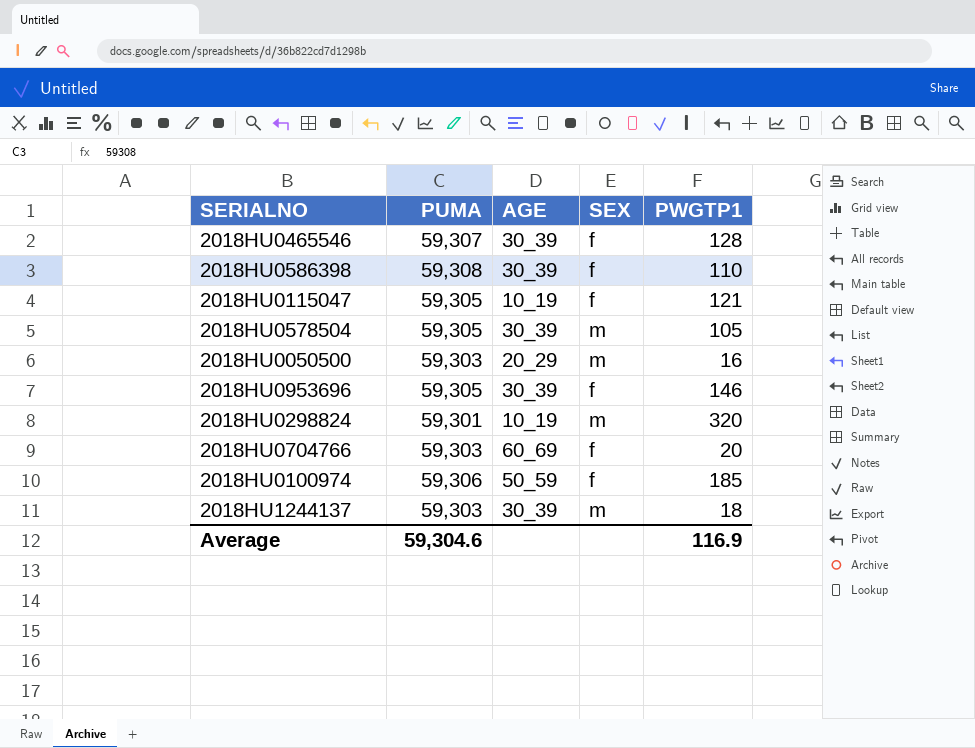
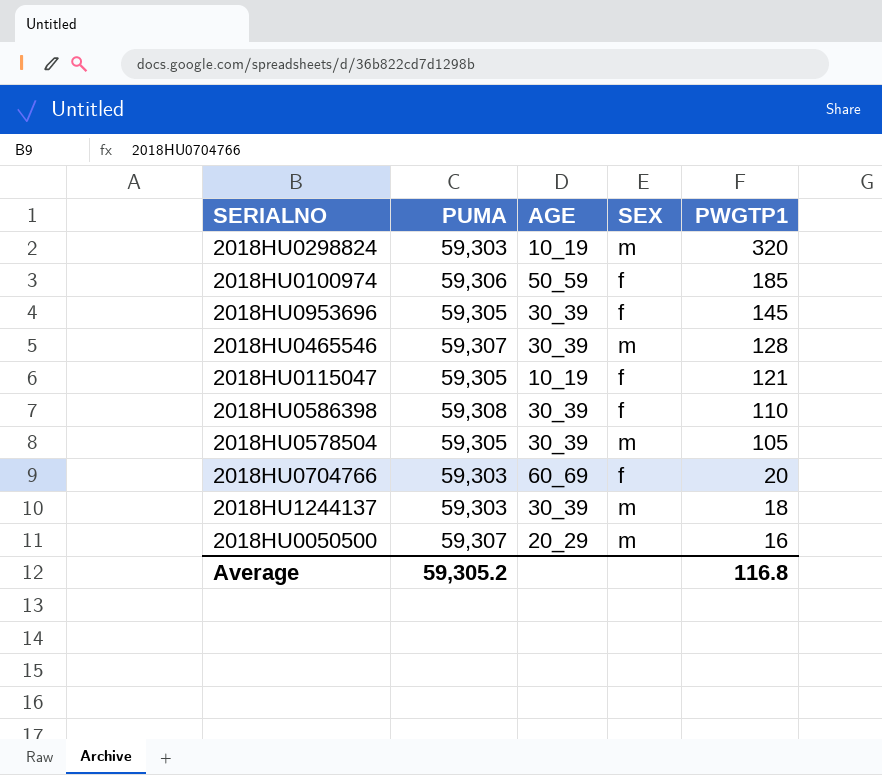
row order: none -> PWGTP1 descending
2018HU0298824 | PUMA: 59,301 -> 59,303
2018HU0953696 | PWGTP1: 146 -> 145
2018HU0465546 | SEX: f -> m
2018HU0050500 | PUMA: 59,303 -> 59,307
Average | PUMA: 59,304.6 -> 59,305.2
Average | PWGTP1: 116.9 -> 116.8

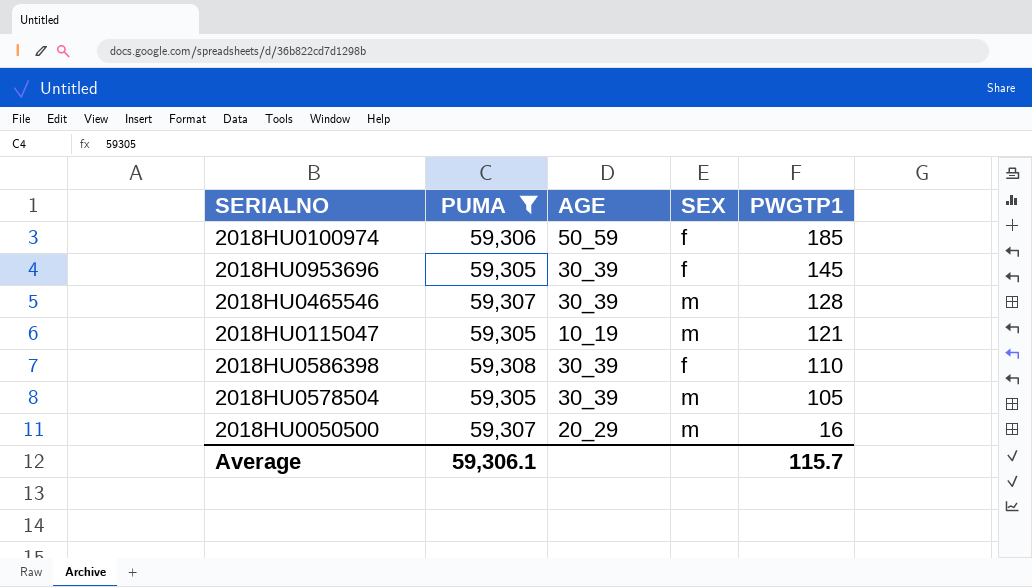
filter: none -> PUMA != 59,303
2018HU0115047 | SEX: f -> m
Average | PUMA: 59,305.2 -> 59,306.1
Average | PWGTP1: 116.8 -> 115.7

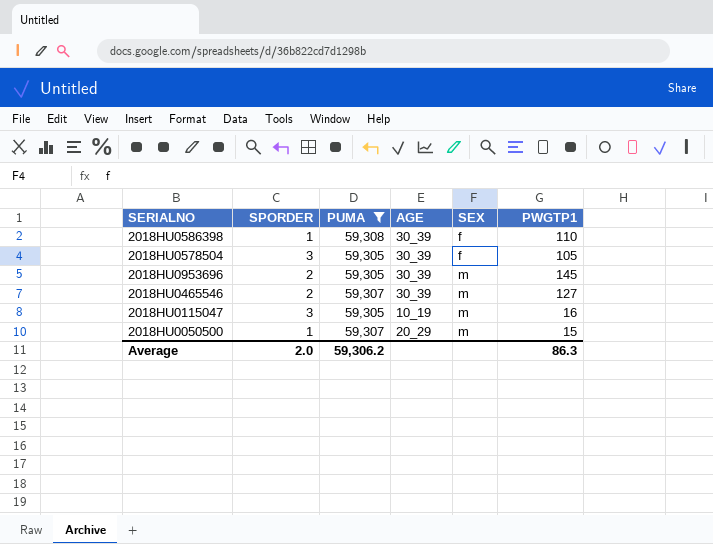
row order: PWGTP1 descending -> SEX ascending
column SPORDER | position: none -> 2
row 2018HU0100974: 59,306 | 50_59 | f | 185 -> none
2018HU0578504 | SEX: m -> f
2018HU0953696 | SEX: f -> m
2018HU0465546 | PWGTP1: 128 -> 127
2018HU0115047 | PWGTP1: 121 -> 16
2018HU0050500 | PWGTP1: 16 -> 15
Average | PUMA: 59,306.1 -> 59,306.2
Average | PWGTP1: 115.7 -> 86.3

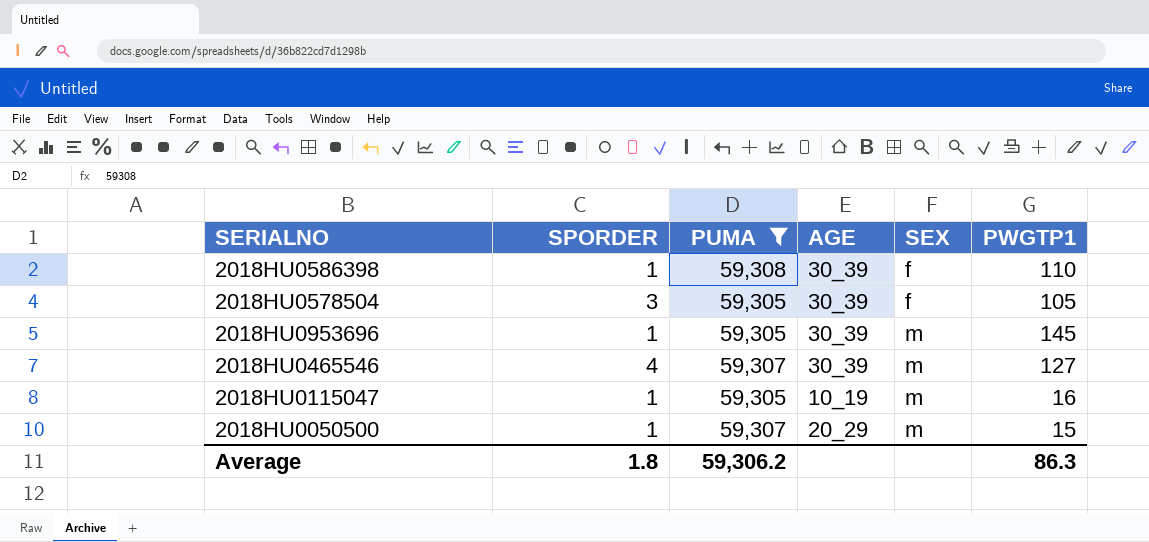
2018HU0953696 | SPORDER: 2 -> 1
2018HU0465546 | SPORDER: 2 -> 4
2018HU0115047 | SPORDER: 3 -> 1
Average | SPORDER: 2.0 -> 1.8

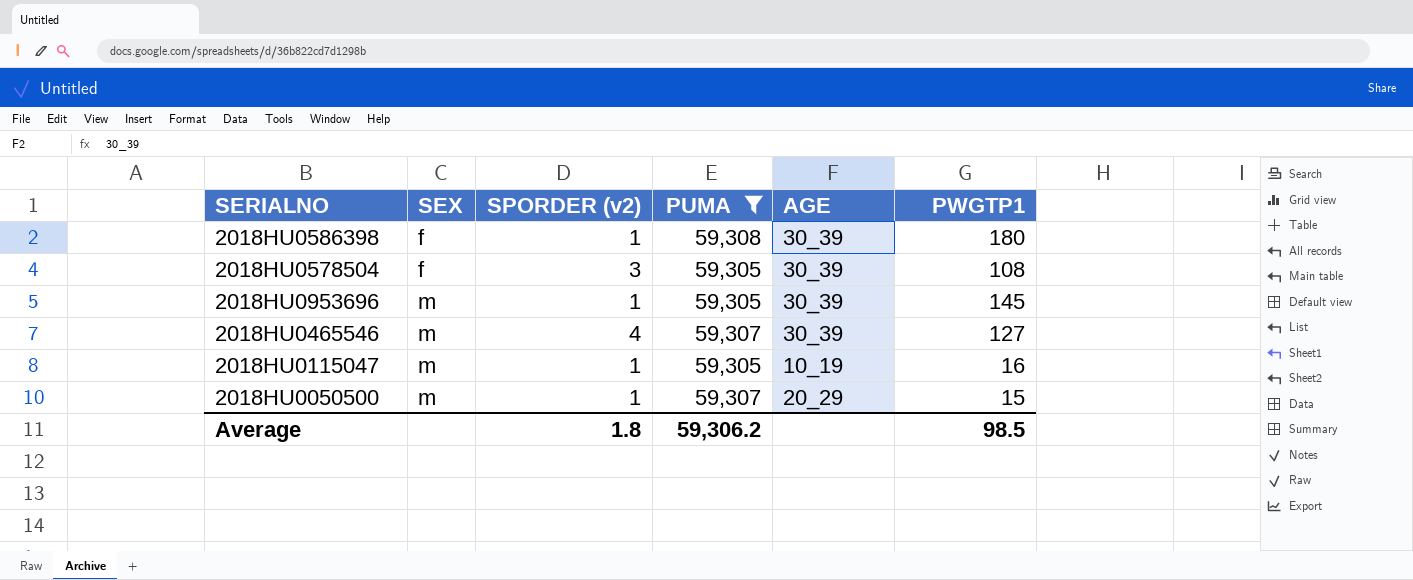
column SEX | position: 5 -> 2
column name: SPORDER -> SPORDER (v2)
2018HU0586398 | PWGTP1: 110 -> 180
2018HU0578504 | PWGTP1: 105 -> 108
Average | PWGTP1: 86.3 -> 98.5

